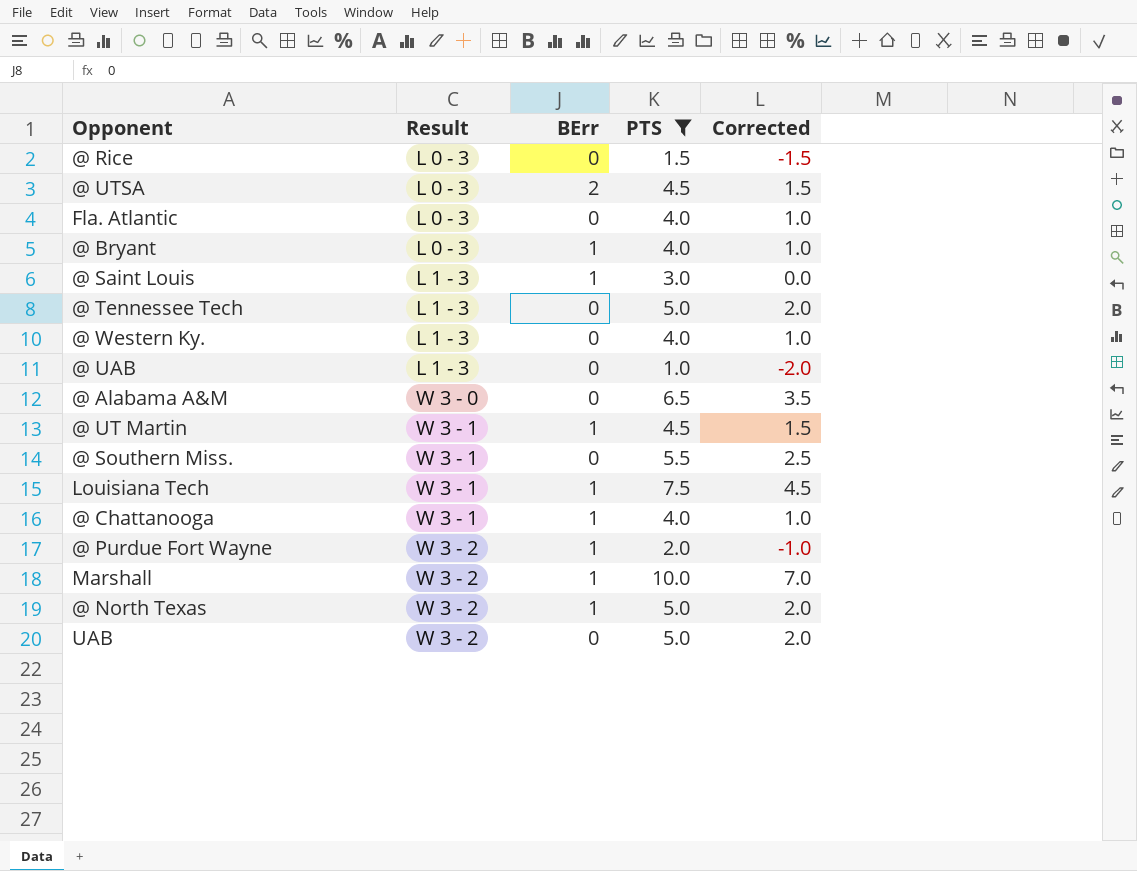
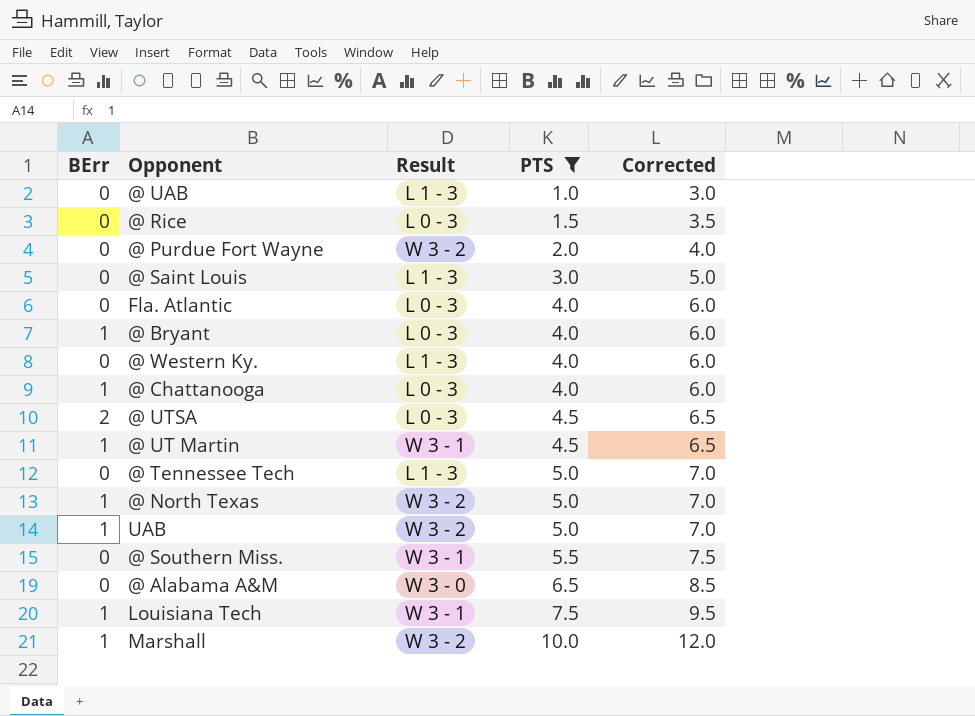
row order: Result ascending -> PTS ascending
column BErr | position: 3 -> 1
column Corrected | formula: [PTS] - 3 -> [PTS] + 2
@ Purdue Fort Wayne | BErr: 1 -> 0
@ Saint Louis | BErr: 1 -> 0
@ Chattanooga | Result: W 3 - 1 -> L 0 - 3
UAB | BErr: 0 -> 1

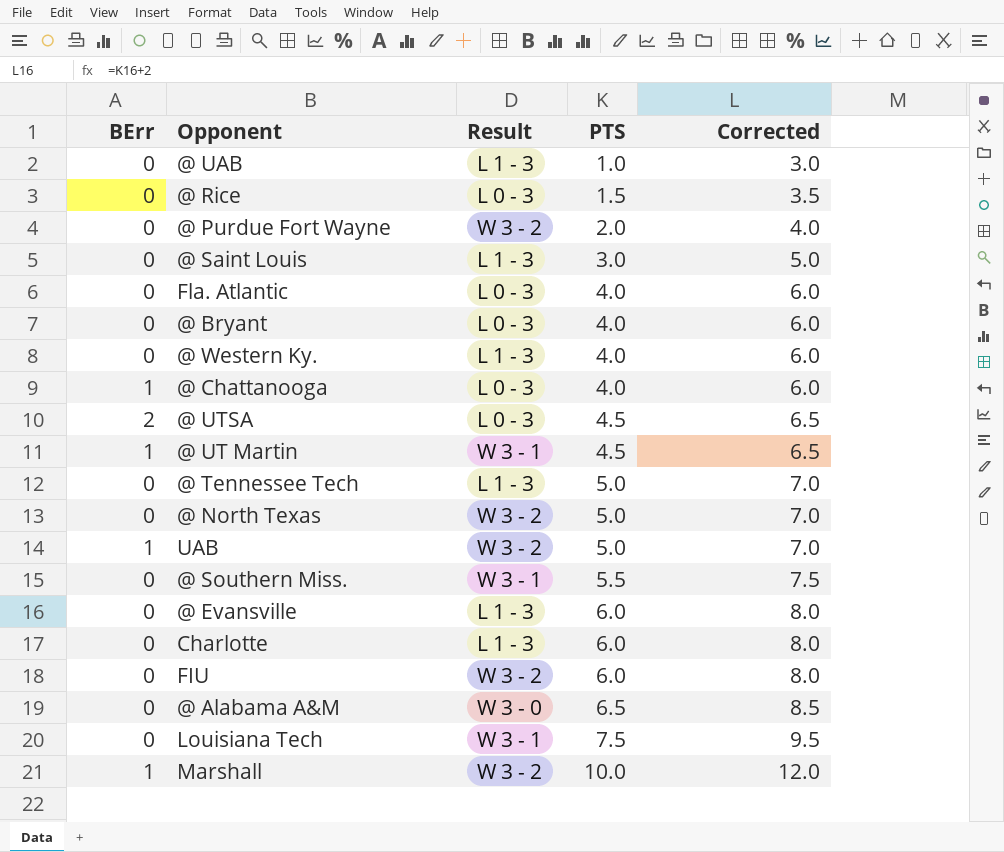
filter: PTS != 6.0 -> none
@ Bryant | BErr: 1 -> 0
@ North Texas | BErr: 1 -> 0
Louisiana Tech | BErr: 1 -> 0

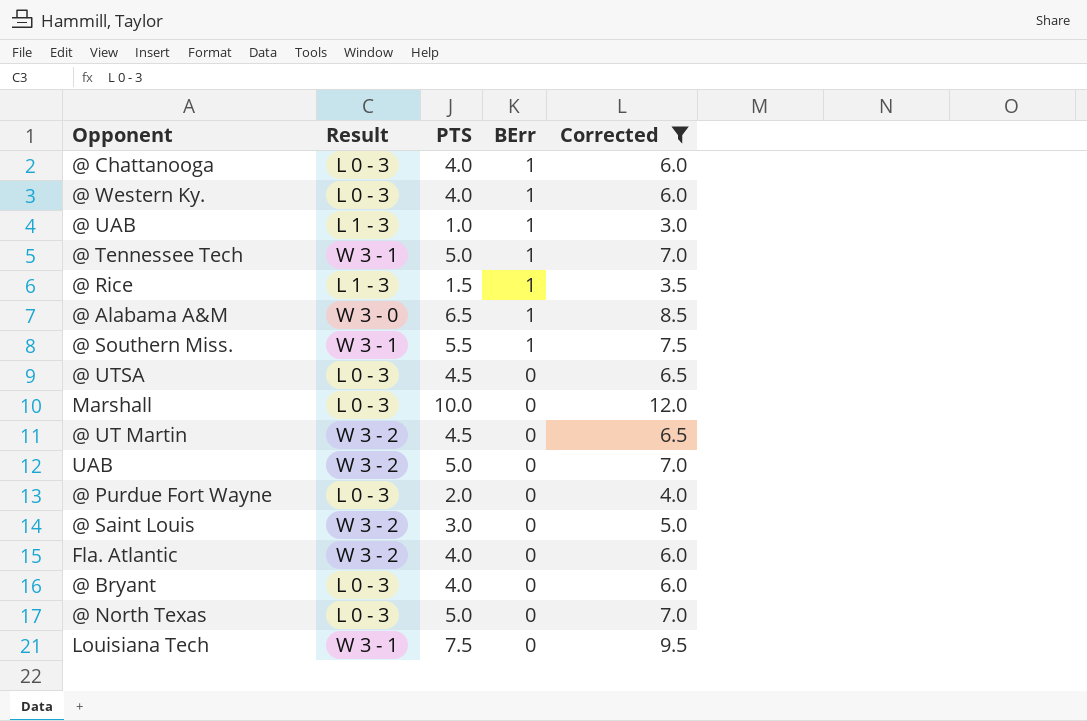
filter: none -> Corrected != 8.0
row order: PTS ascending -> BErr descending
column BErr | position: 1 -> 4
@ Western Ky. | Result: L 1 - 3 -> L 0 - 3
@ Western Ky. | BErr: 0 -> 1
@ UAB | BErr: 0 -> 1
@ Tennessee Tech | Result: L 1 - 3 -> W 3 - 1
@ Tennessee Tech | BErr: 0 -> 1
@ Rice | Result: L 0 - 3 -> L 1 - 3
@ Rice | BErr: 0 -> 1
@ Alabama A&M | BErr: 0 -> 1
@ Southern Miss. | BErr: 0 -> 1
@ UTSA | BErr: 2 -> 0
Marshall | Result: W 3 - 2 -> L 0 - 3
Marshall | BErr: 1 -> 0
@ UT Martin | Result: W 3 - 1 -> W 3 - 2
@ UT Martin | BErr: 1 -> 0
UAB | BErr: 1 -> 0
@ Purdue Fort Wayne | Result: W 3 - 2 -> L 0 - 3
@ Saint Louis | Result: L 1 - 3 -> W 3 - 2
Fla. Atlantic | Result: L 0 - 3 -> W 3 - 2
@ North Texas | Result: W 3 - 2 -> L 0 - 3

